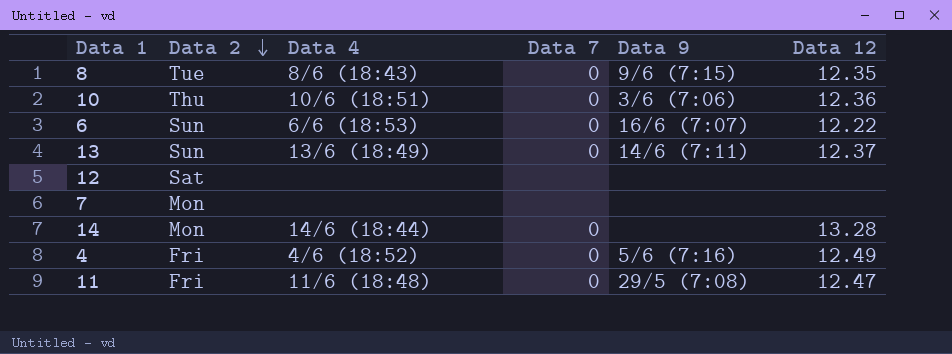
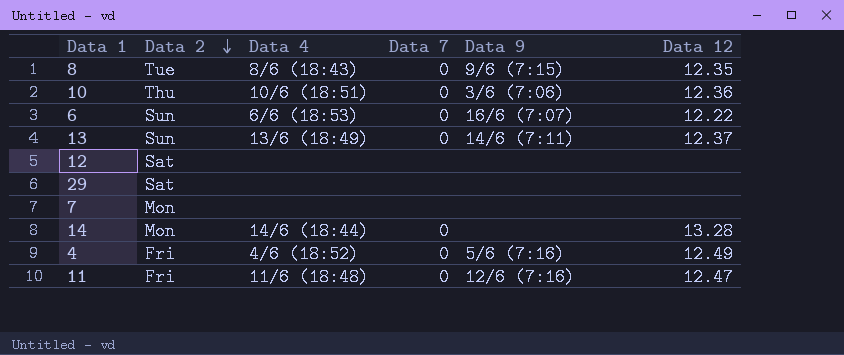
row 29: none -> Sat | none | none | none | none
11 | Data 9: 29/5 (7:08) -> 12/6 (7:16)

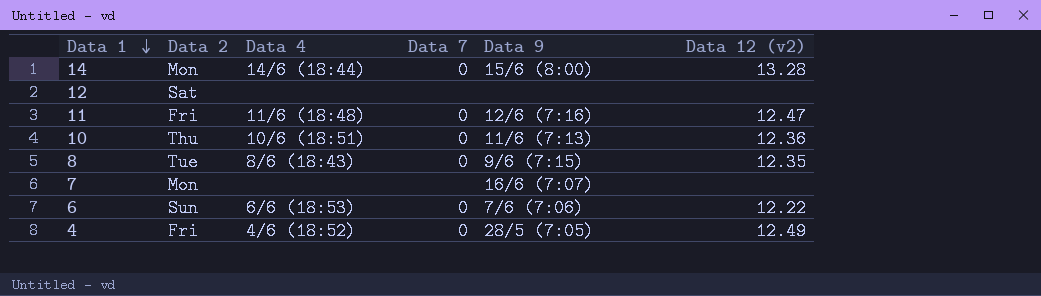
row order: Data 2 descending -> Data 1 descending
column name: Data 12 -> Data 12 (v2)
row 13: Sun | 13/6 (18:49) | 0 | 14/6 (7:11) | 12.37 -> none
row 29: Sat | none | none | none | none -> none
14 | Data 9: none -> 15/6 (8:00)
10 | Data 9: 3/6 (7:06) -> 11/6 (7:13)
7 | Data 9: none -> 16/6 (7:07)
6 | Data 9: 16/6 (7:07) -> 7/6 (7:06)
4 | Data 9: 5/6 (7:16) -> 28/5 (7:05)

